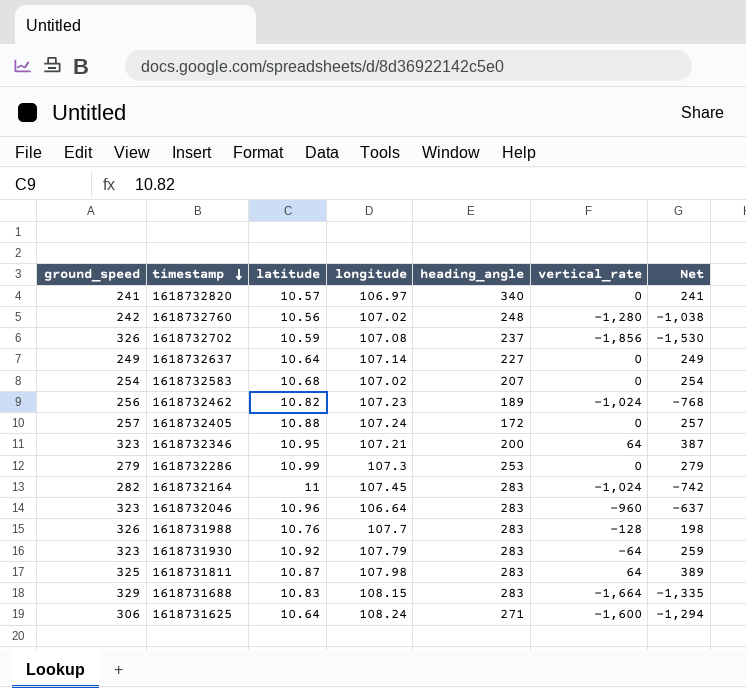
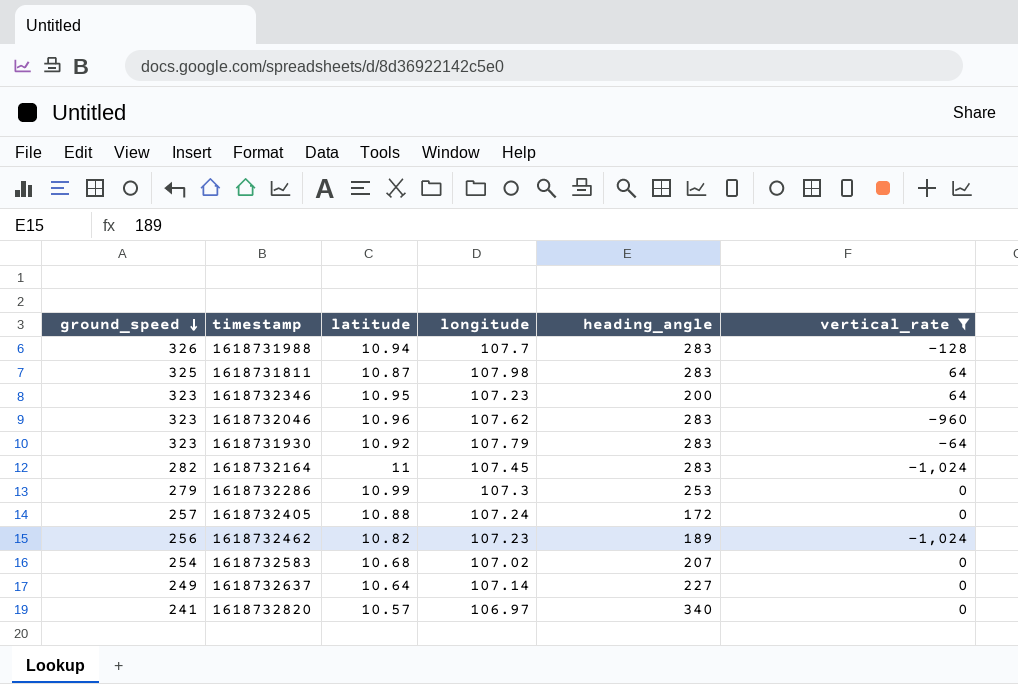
filter: none -> vertical_rate >= -1,024
row order: timestamp descending -> ground_speed descending
column Net | formula: [ground_speed] + [vertical_rate] -> none
1618731988 | latitude: 10.76 -> 10.94
1618732346 | longitude: 107.21 -> 107.23
1618732046 | longitude: 106.64 -> 107.62

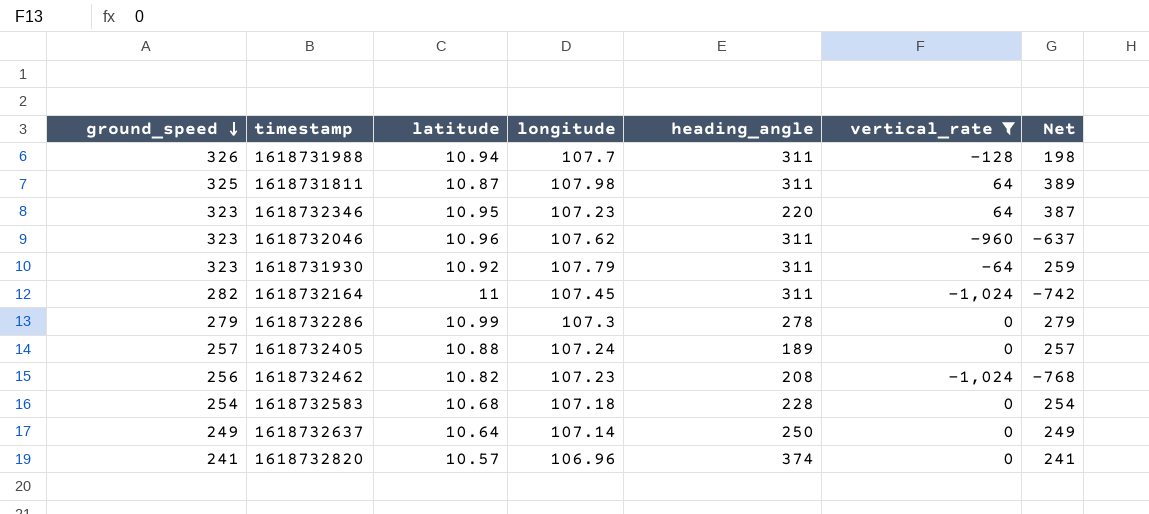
column Net | formula: none -> [ground_speed] + [vertical_rate]
1618731988 | heading_angle: 283 -> 311
1618731811 | heading_angle: 283 -> 311
1618732346 | heading_angle: 200 -> 220
1618732046 | heading_angle: 283 -> 311
1618731930 | heading_angle: 283 -> 311
1618732164 | heading_angle: 283 -> 311
1618732286 | heading_angle: 253 -> 278
1618732405 | heading_angle: 172 -> 189
1618732462 | heading_angle: 189 -> 208
1618732583 | longitude: 107.02 -> 107.18
1618732583 | heading_angle: 207 -> 228
1618732637 | heading_angle: 227 -> 250
1618732820 | longitude: 106.97 -> 106.96
1618732820 | heading_angle: 340 -> 374

